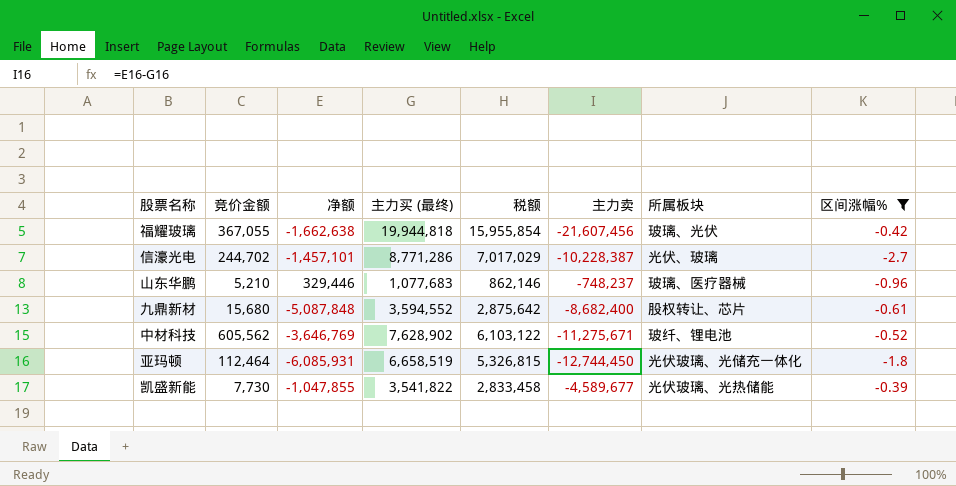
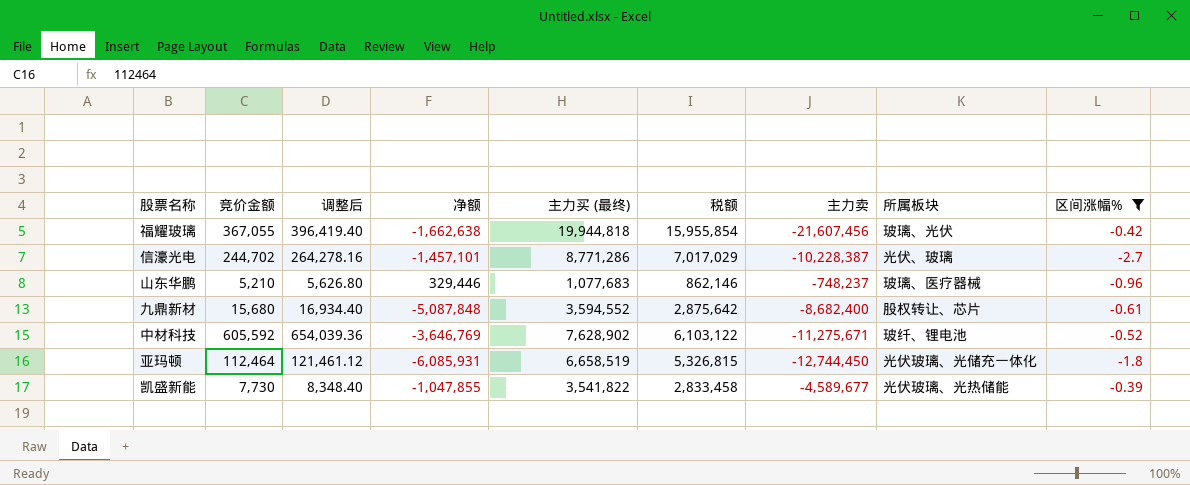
column 调整后 | formula: none -> [竞价金额] * 1.08
中材科技 | 竞价金额: 605,562 -> 605,592

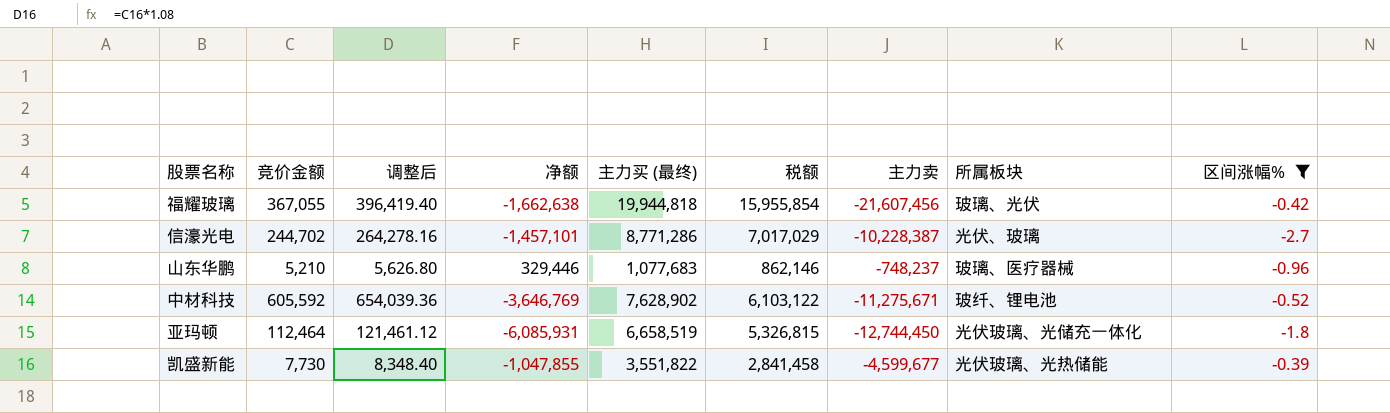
row 九鼎新材: 15,680 | 16,934.40 | -5,087,848 | 3,594,552 | 2,875,642 | -8,682,400 | 股权转让、芯片 | -0.61 -> none
凯盛新能 | 主力买 (最终): 3,541,822 -> 3,551,822
凯盛新能 | 税额: 2,833,458 -> 2,841,458
凯盛新能 | 主力卖: -4,589,677 -> -4,599,677

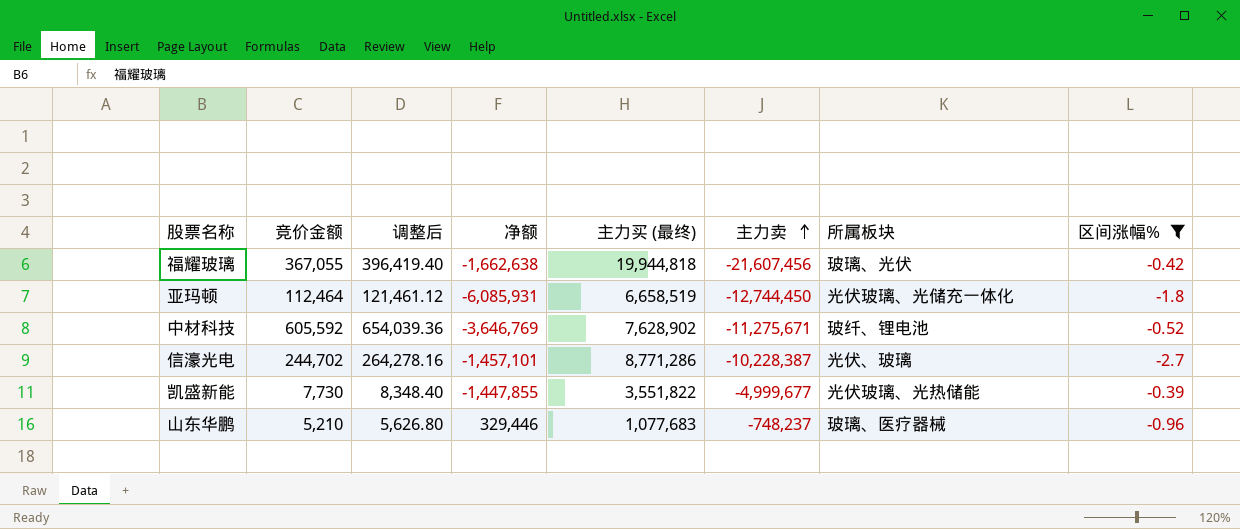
row order: none -> 主力卖 ascending
column 税额 | formula: [主力买 (最终)] * 0.8 -> none
凯盛新能 | 净额: -1,047,855 -> -1,447,855
凯盛新能 | 主力卖: -4,599,677 -> -4,999,677

